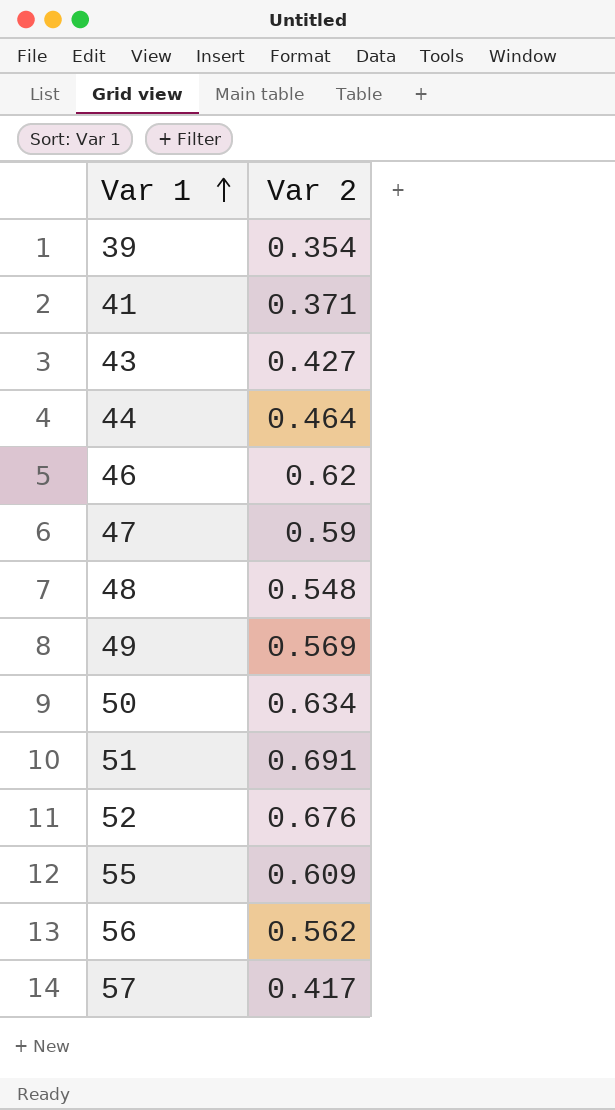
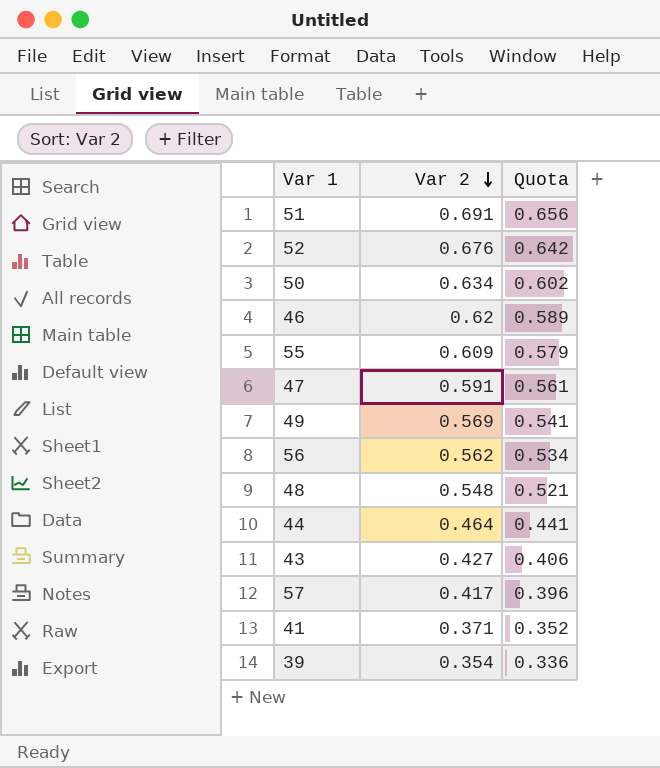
row order: Var 1 ascending -> Var 2 descending
column Quota | formula: none -> [Var 2] * 0.95
47 | Var 2: 0.59 -> 0.591

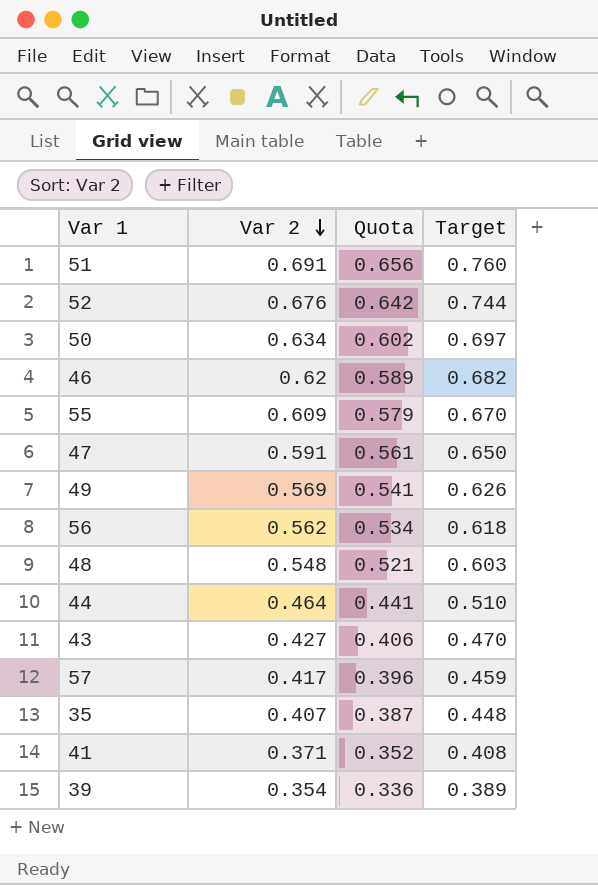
column Target | formula: none -> [Var 2] * 1.1
row 35: none -> 0.407 | 0.387 | 0.448

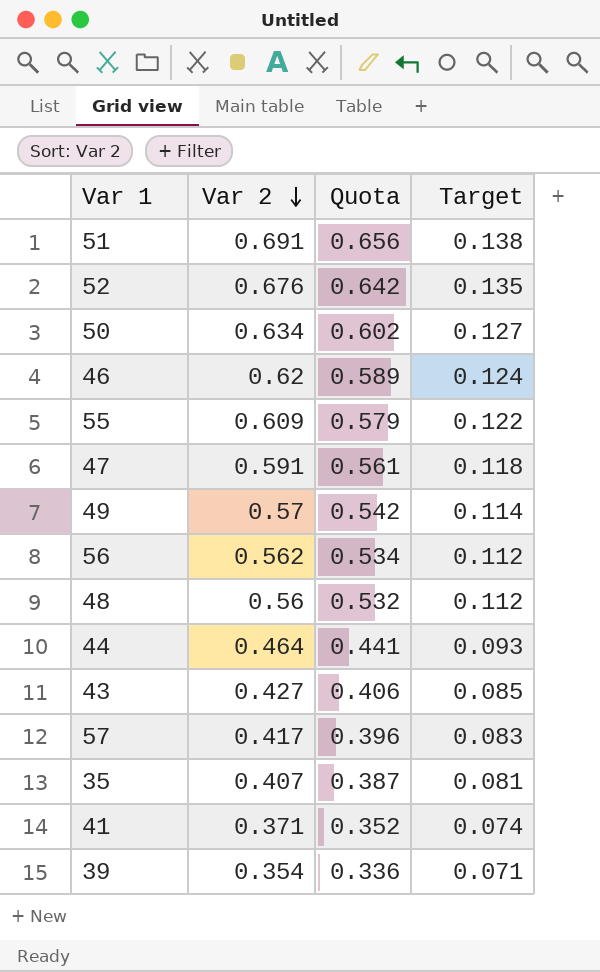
column Target | formula: [Var 2] * 1.1 -> [Var 2] * 0.2
49 | Var 2: 0.569 -> 0.57
49 | Quota: 0.541 -> 0.542
48 | Var 2: 0.548 -> 0.56
48 | Quota: 0.521 -> 0.532

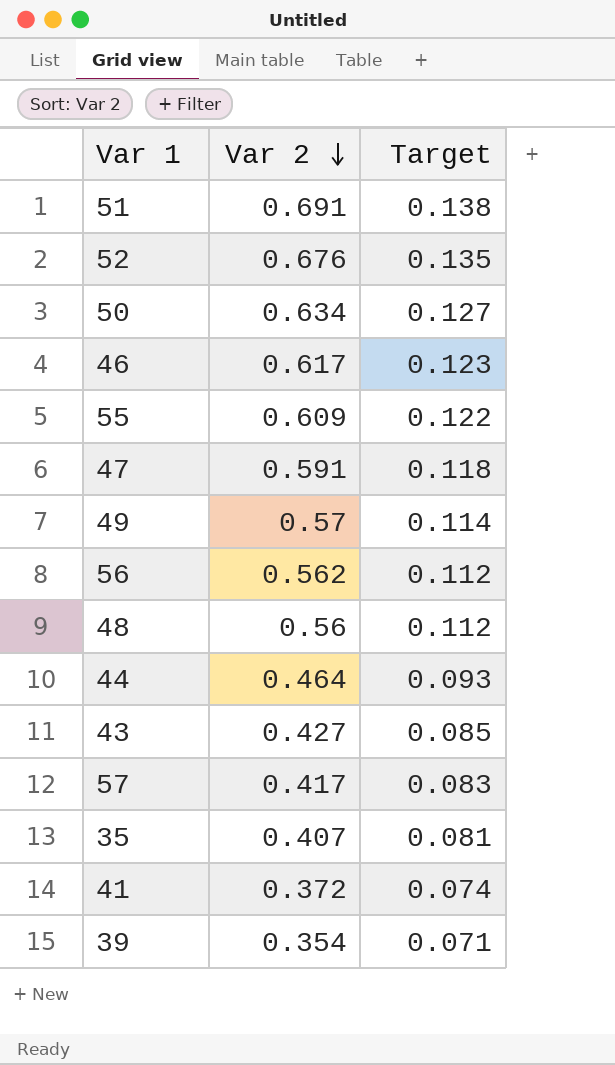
column Quota | formula: [Var 2] * 0.95 -> none
46 | Var 2: 0.62 -> 0.617
46 | Target: 0.124 -> 0.123
41 | Var 2: 0.371 -> 0.372

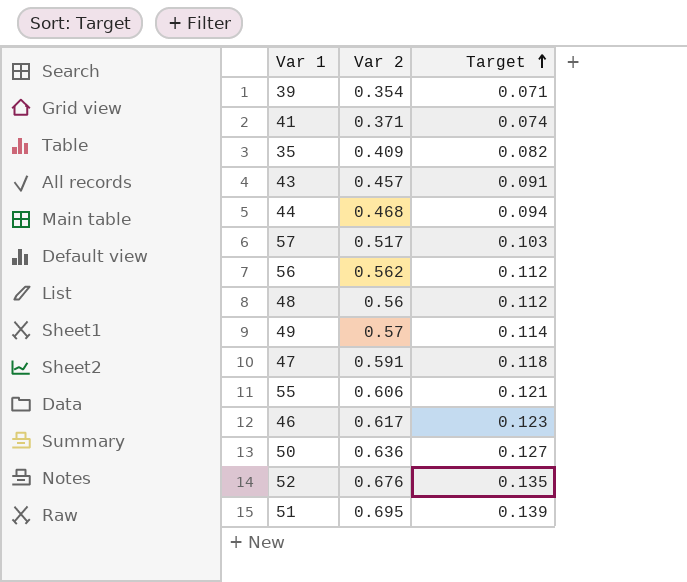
row order: Var 2 descending -> Target ascending
41 | Var 2: 0.372 -> 0.371
35 | Var 2: 0.407 -> 0.409
35 | Target: 0.081 -> 0.082
43 | Var 2: 0.427 -> 0.457
43 | Target: 0.085 -> 0.091
44 | Var 2: 0.464 -> 0.468
44 | Target: 0.093 -> 0.094
57 | Var 2: 0.417 -> 0.517
57 | Target: 0.083 -> 0.103
55 | Var 2: 0.609 -> 0.606
55 | Target: 0.122 -> 0.121
50 | Var 2: 0.634 -> 0.636
51 | Var 2: 0.691 -> 0.695
51 | Target: 0.138 -> 0.139

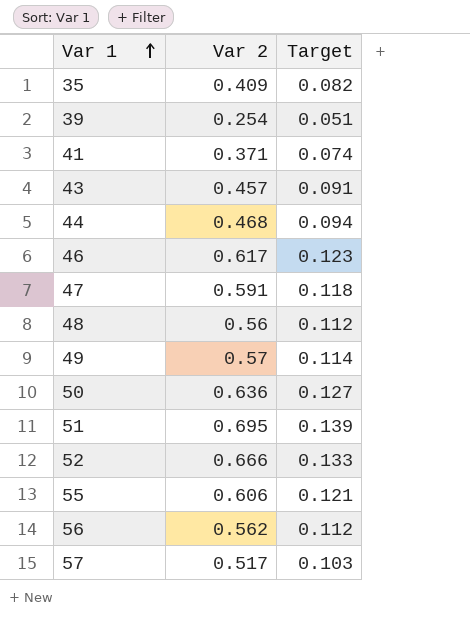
row order: Target ascending -> Var 1 ascending
39 | Var 2: 0.354 -> 0.254
39 | Target: 0.071 -> 0.051
52 | Var 2: 0.676 -> 0.666
52 | Target: 0.135 -> 0.133

